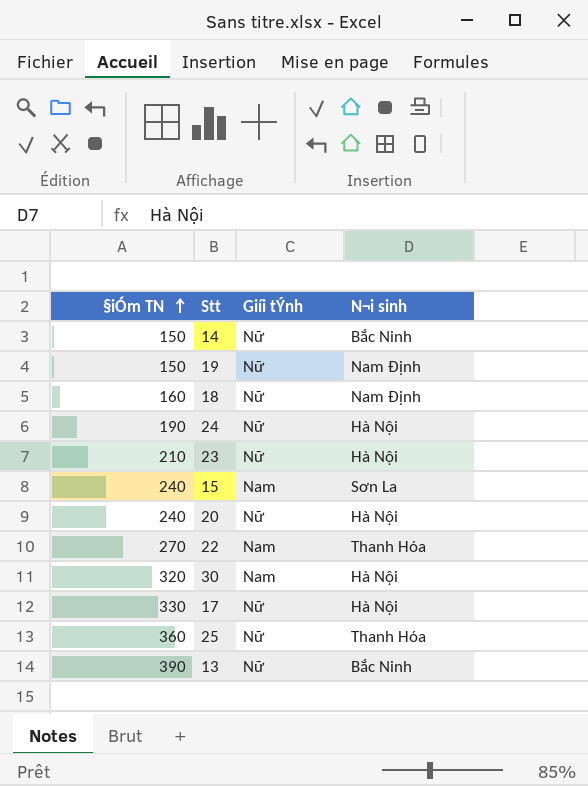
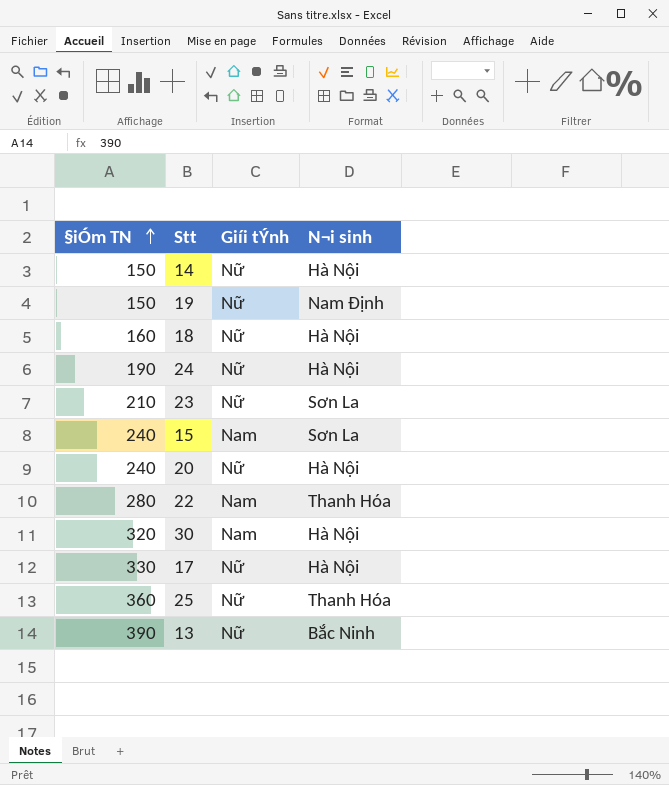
14 | N¬i sinh: Bắc Ninh -> Hà Nội
18 | N¬i sinh: Nam Định -> Hà Nội
23 | N¬i sinh: Hà Nội -> Sơn La
22 | §iÓm TN: 270 -> 280

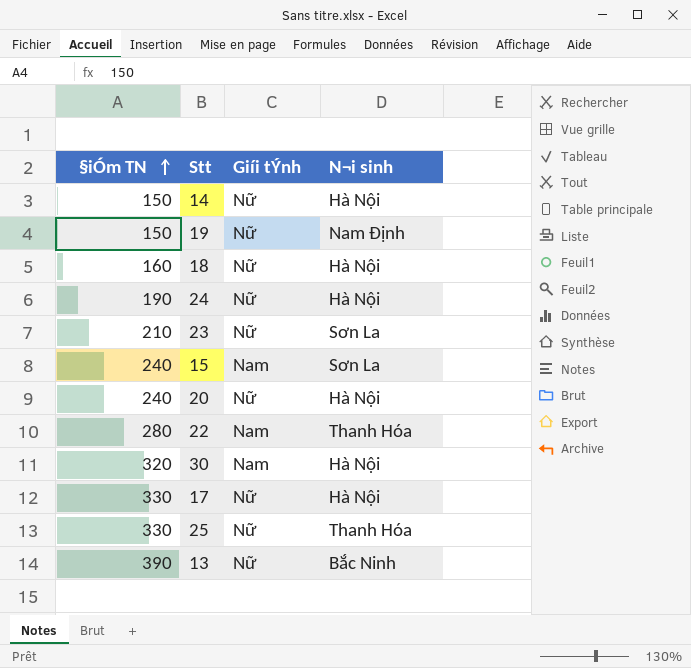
25 | §iÓm TN: 360 -> 330

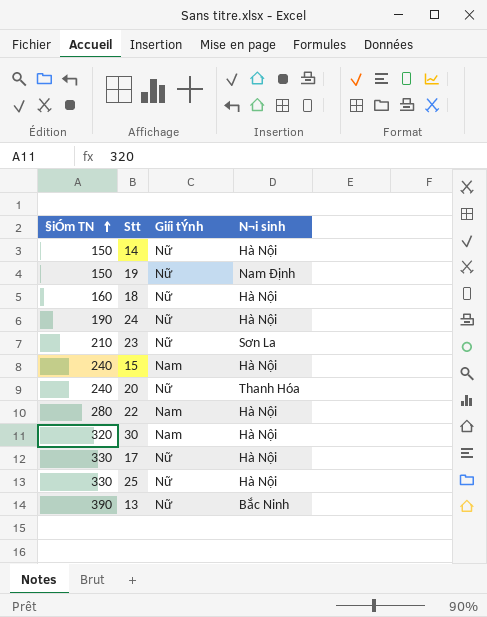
15 | N¬i sinh: Sơn La -> Hà Nội
20 | N¬i sinh: Hà Nội -> Thanh Hóa
22 | N¬i sinh: Thanh Hóa -> Hà Nội
25 | N¬i sinh: Thanh Hóa -> Hà Nội

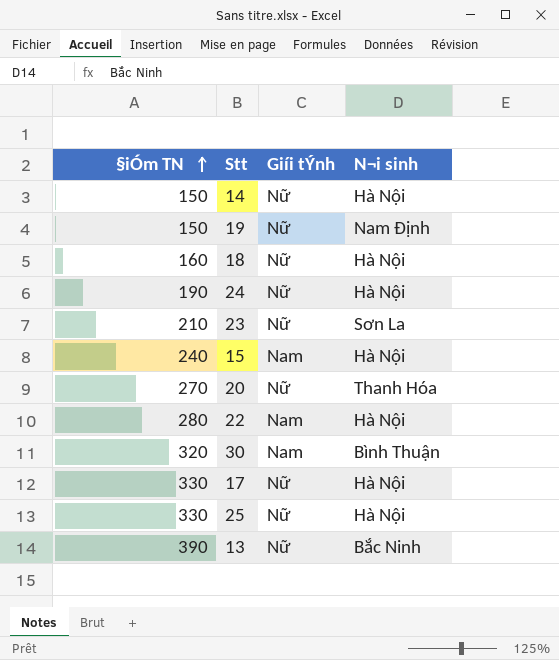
20 | §iÓm TN: 240 -> 270
30 | N¬i sinh: Hà Nội -> Bình Thuận

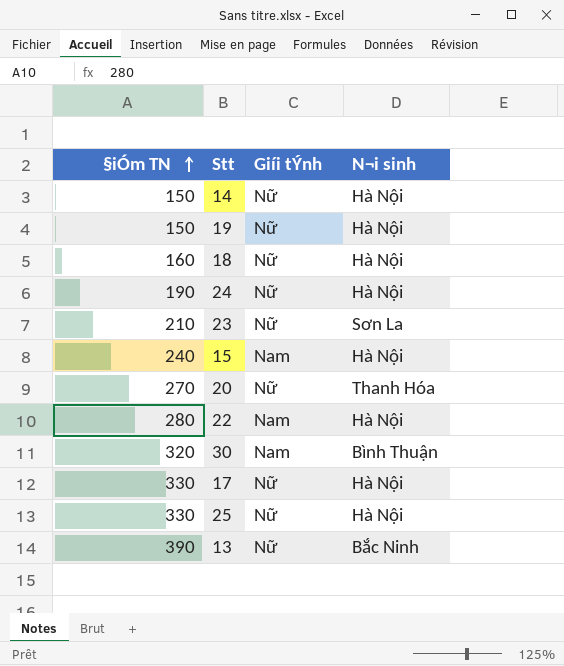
19 | N¬i sinh: Nam Định -> Hà Nội

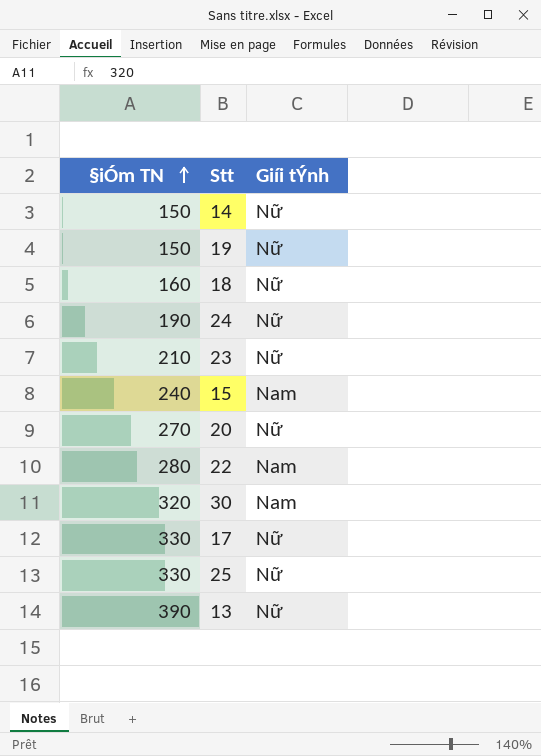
column N¬i sinh | position: 4 -> none

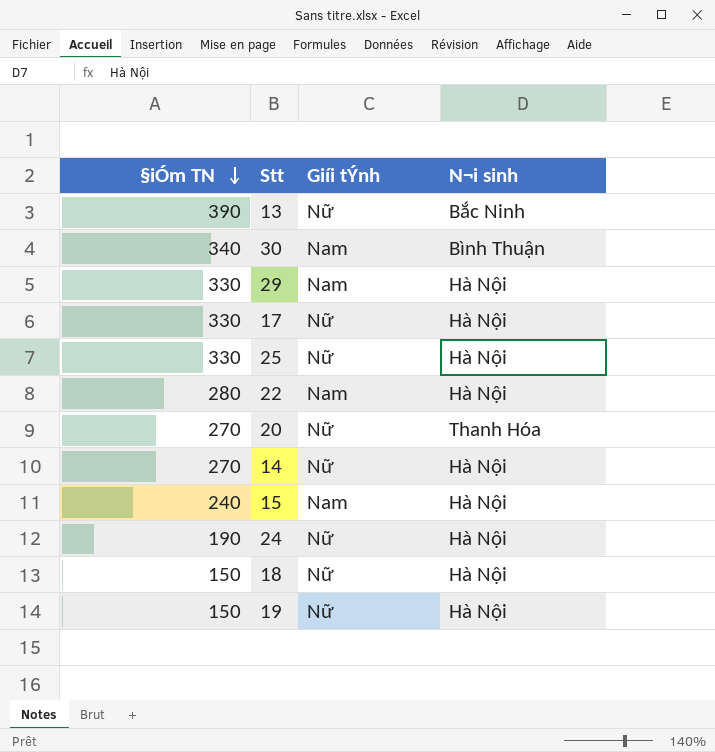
row order: §iÓm TN ascending -> §iÓm TN descending
column N¬i sinh | position: none -> 4
row 23: 210 | Nữ -> none
30 | §iÓm TN: 320 -> 340
row 29: none -> 330 | Nam | Hà Nội
14 | §iÓm TN: 150 -> 270
18 | §iÓm TN: 160 -> 150

